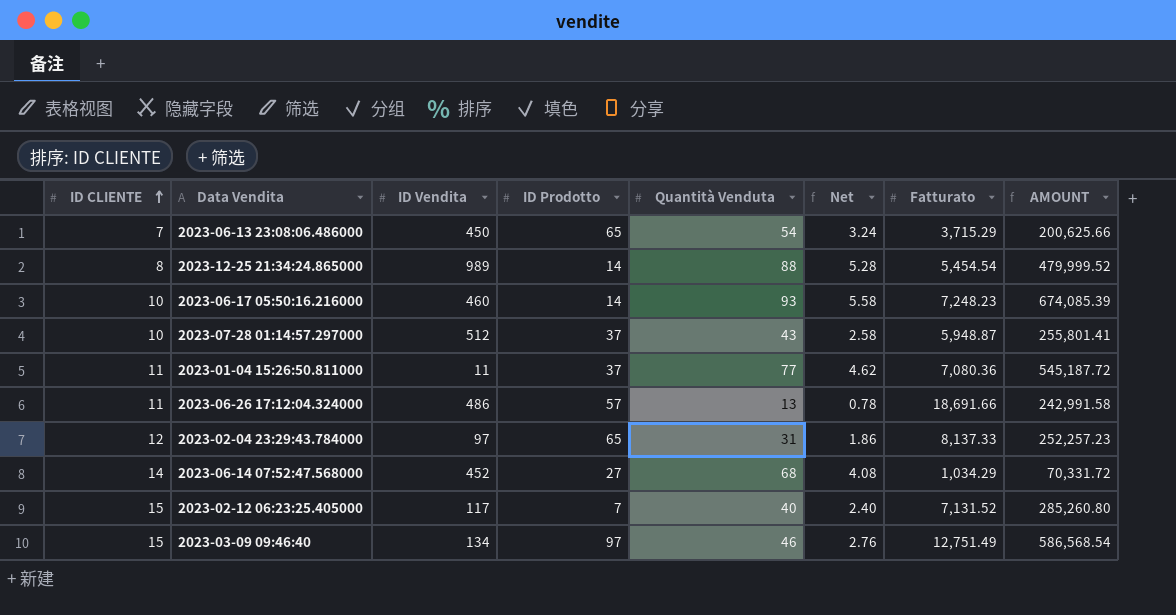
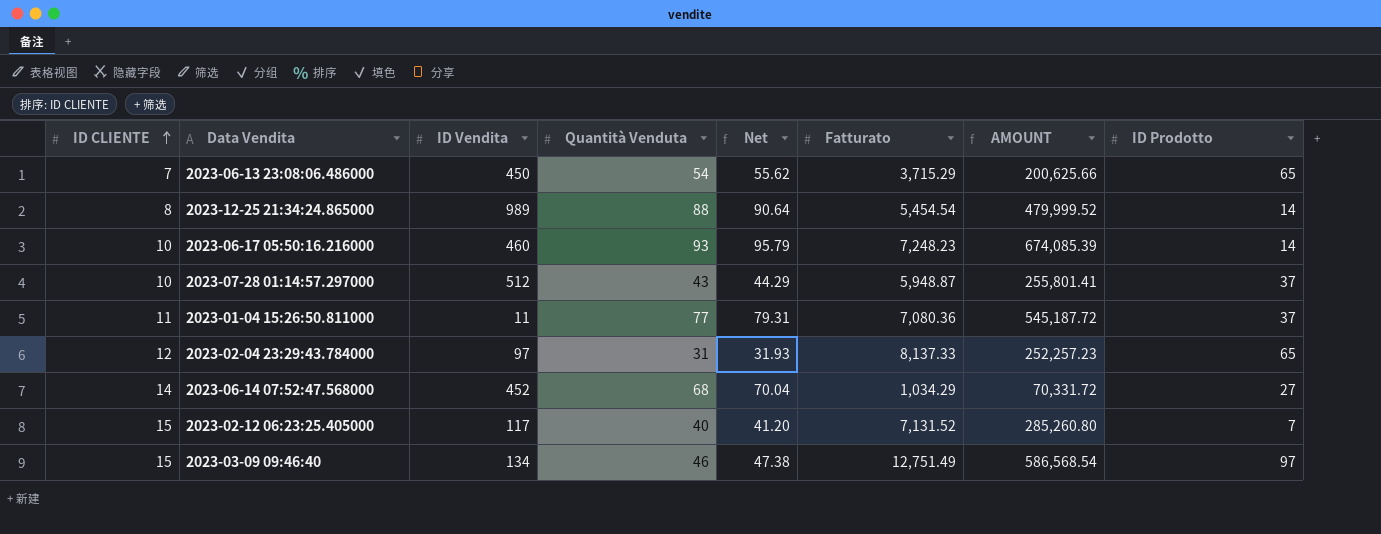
column Net | formula: [Quantità Venduta] * 0.06 -> [Quantità Venduta] * 1.03
column ID Prodotto | position: 4 -> 8
row 2023-06-26 17:12:04.324000: 11 | 486 | 57 | 13 | 0.78 | 18,691.66 | 242,991.58 -> none

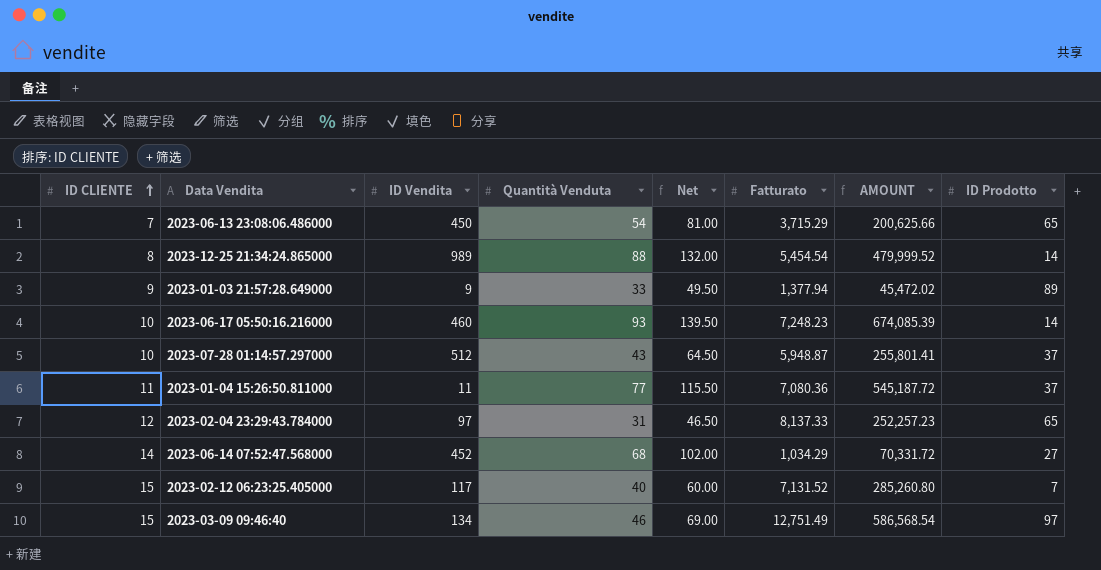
column Net | formula: [Quantità Venduta] * 1.03 -> [Quantità Venduta] * 1.5
row 2023-01-03 21:57:28.649000: none -> 9 | 9 | 33 | 49.50 | 1,377.94 | 45,472.02 | 89

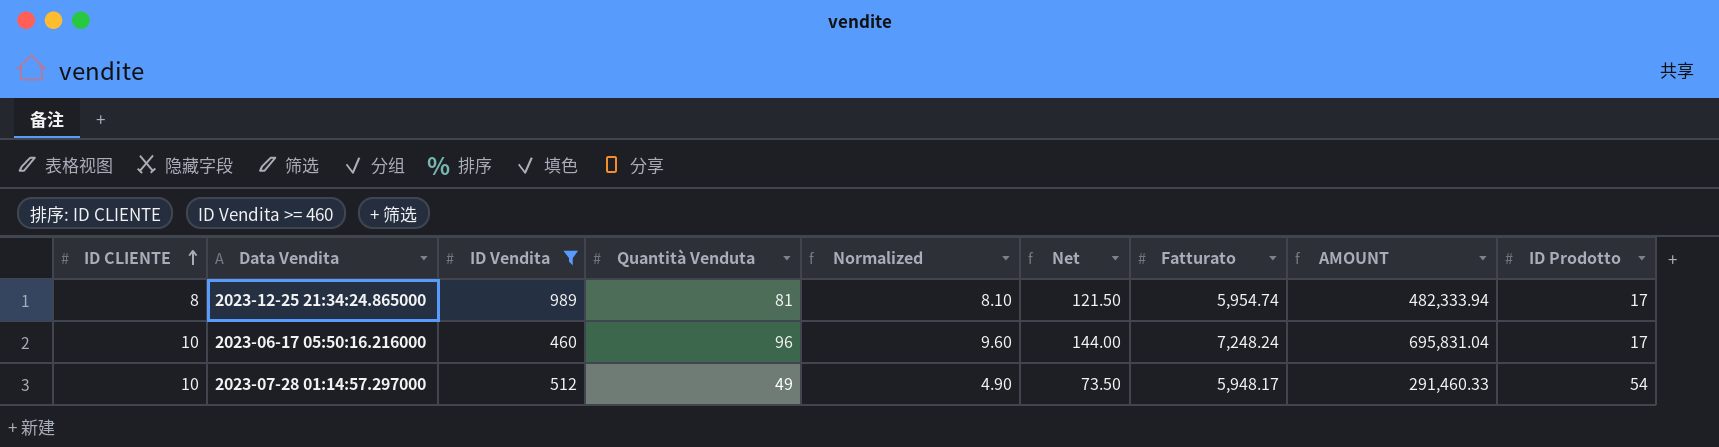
filter: none -> ID Vendita >= 460
column Normalized | formula: none -> [Quantità Venduta] * 0.1
2023-12-25 21:34:24.865000 | Quantità Venduta: 88 -> 81
2023-12-25 21:34:24.865000 | Net: 132.00 -> 121.50
2023-12-25 21:34:24.865000 | Fatturato: 5,454.54 -> 5,954.74
2023-12-25 21:34:24.865000 | AMOUNT: 479,999.52 -> 482,333.94
2023-12-25 21:34:24.865000 | ID Prodotto: 14 -> 17
2023-06-17 05:50:16.216000 | Quantità Venduta: 93 -> 96
2023-06-17 05:50:16.216000 | Net: 139.50 -> 144.00
2023-06-17 05:50:16.216000 | Fatturato: 7,248.23 -> 7,248.24
2023-06-17 05:50:16.216000 | AMOUNT: 674,085.39 -> 695,831.04
2023-06-17 05:50:16.216000 | ID Prodotto: 14 -> 17
2023-07-28 01:14:57.297000 | Quantità Venduta: 43 -> 49
2023-07-28 01:14:57.297000 | Net: 64.50 -> 73.50
2023-07-28 01:14:57.297000 | Fatturato: 5,948.87 -> 5,948.17
2023-07-28 01:14:57.297000 | AMOUNT: 255,801.41 -> 291,460.33
2023-07-28 01:14:57.297000 | ID Prodotto: 37 -> 54

